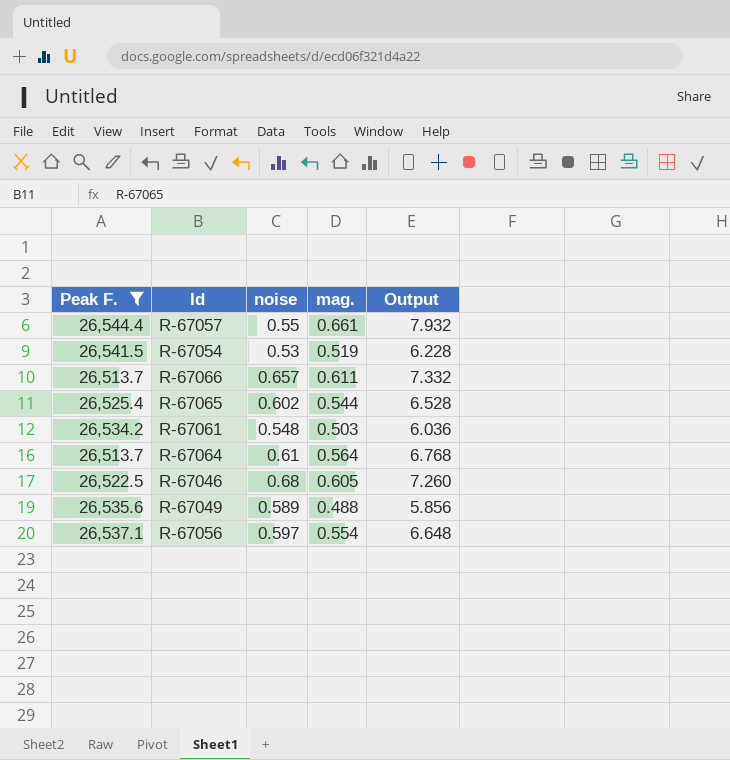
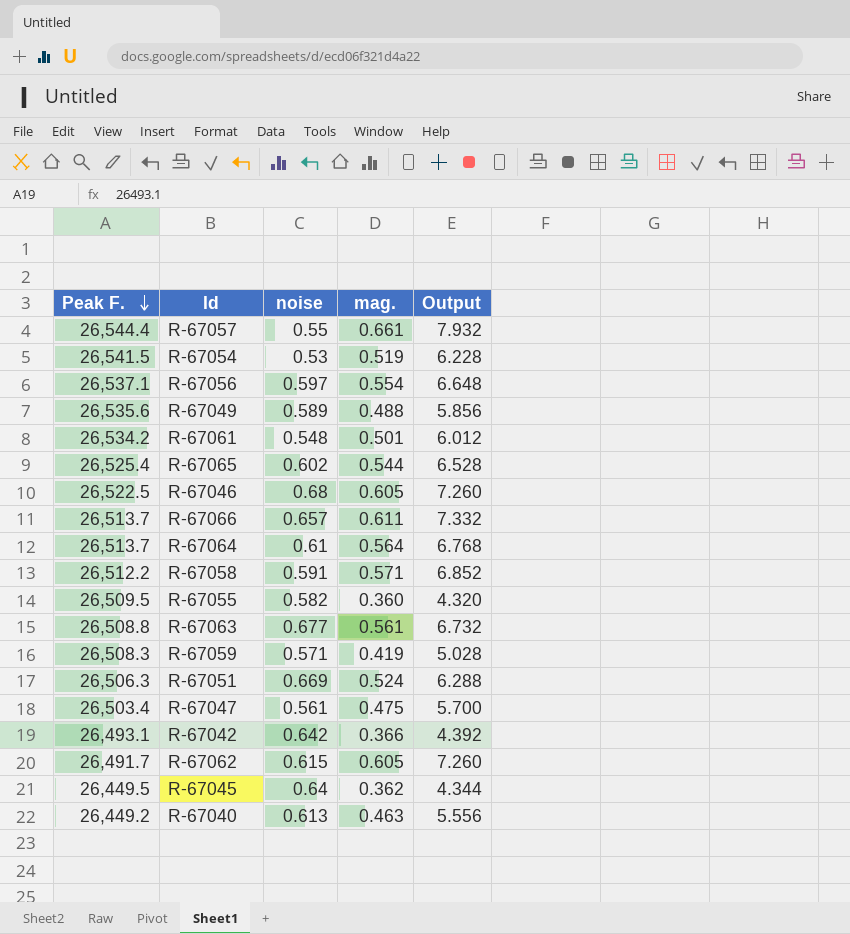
filter: Peak F. >= 26,513.7 -> none
row order: none -> Peak F. descending
R-67061 | mag.: 0.503 -> 0.501
R-67061 | Output: 6.036 -> 6.012

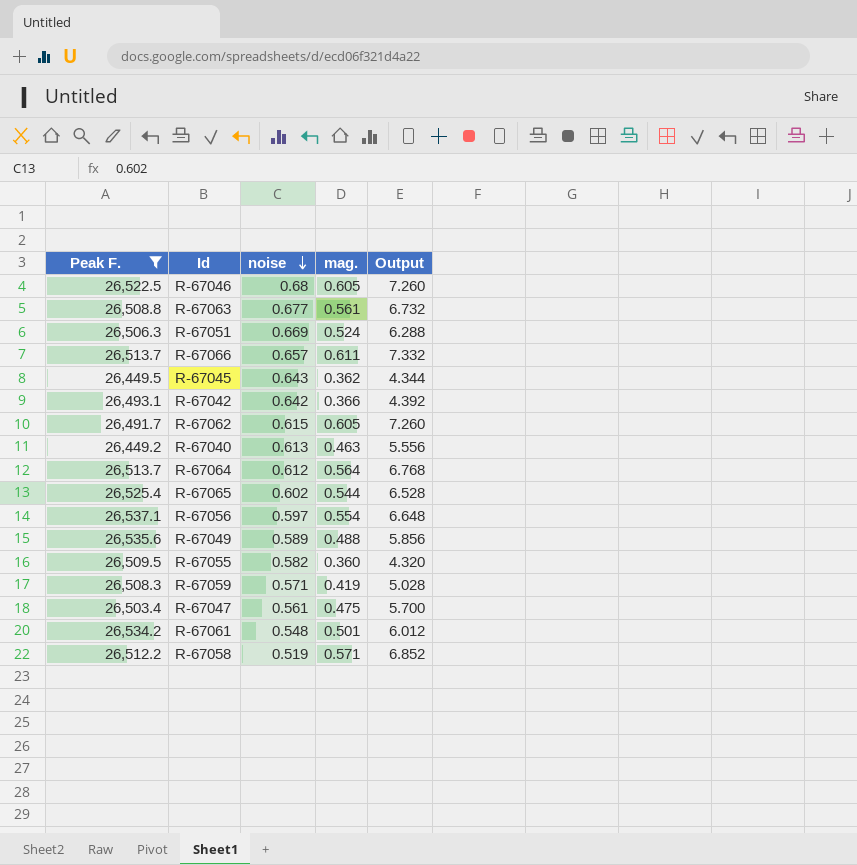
filter: none -> Peak F. <= 26,537.1
row order: Peak F. descending -> noise descending
R-67045 | noise: 0.64 -> 0.643
R-67064 | noise: 0.61 -> 0.612
R-67058 | noise: 0.591 -> 0.519

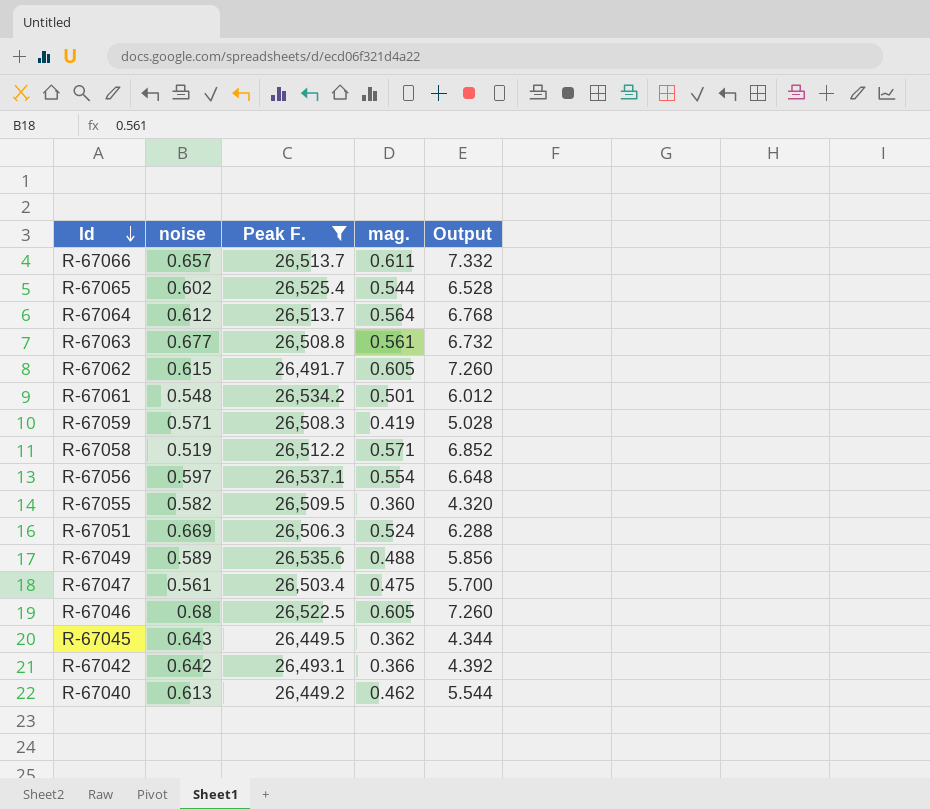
row order: noise descending -> Id descending
column Peak F. | position: 1 -> 3
R-67040 | mag.: 0.463 -> 0.462
R-67040 | Output: 5.556 -> 5.544

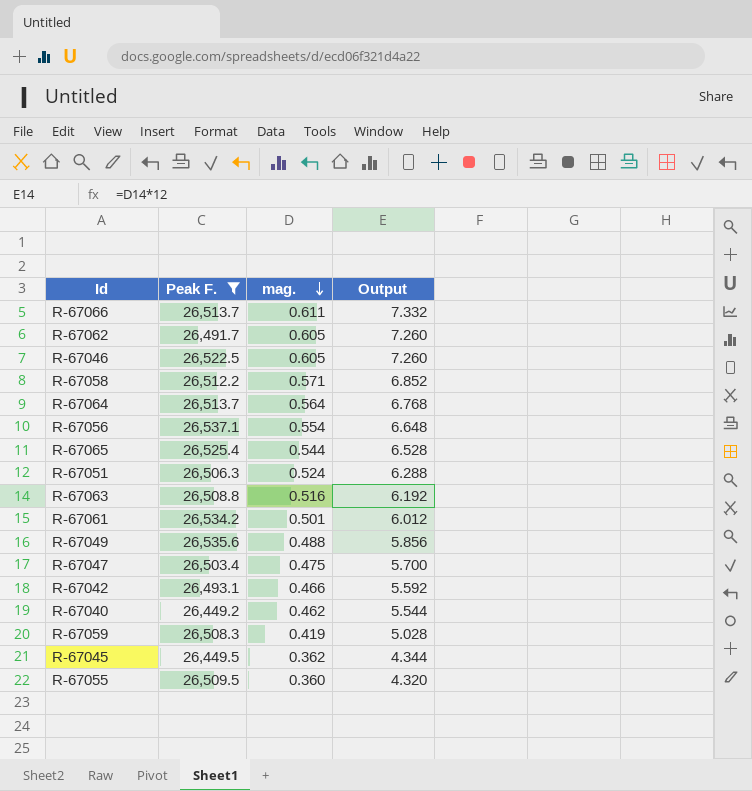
row order: Id descending -> mag. descending
column noise | position: 2 -> none
R-67063 | mag.: 0.561 -> 0.516
R-67063 | Output: 6.732 -> 6.192
R-67042 | mag.: 0.366 -> 0.466
R-67042 | Output: 4.392 -> 5.592

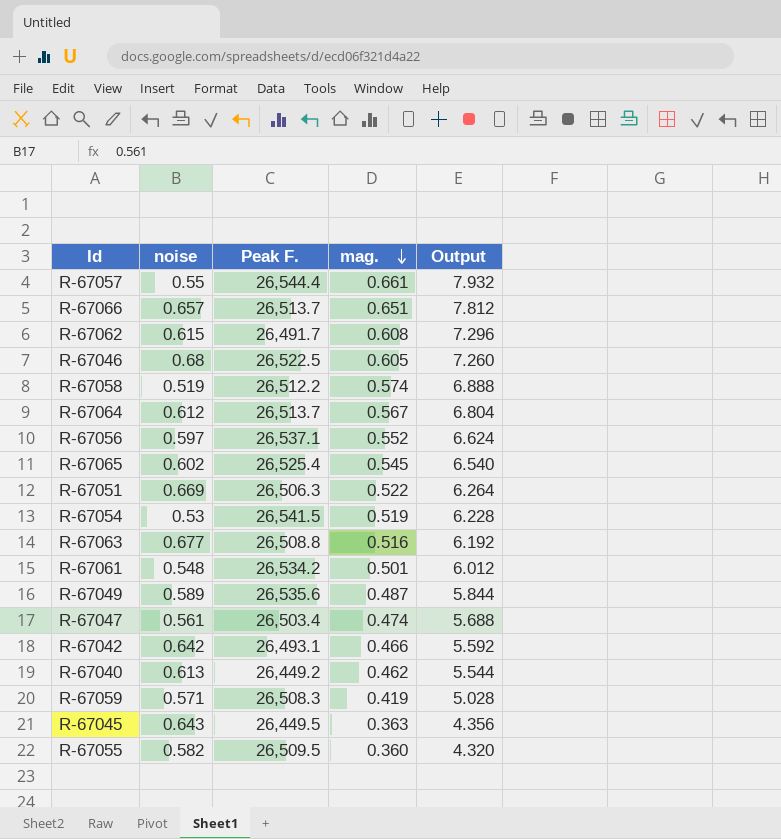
filter: Peak F. <= 26,537.1 -> none
column noise | position: none -> 2
R-67066 | mag.: 0.611 -> 0.651
R-67066 | Output: 7.332 -> 7.812
R-67062 | mag.: 0.605 -> 0.608
R-67062 | Output: 7.260 -> 7.296
R-67058 | mag.: 0.571 -> 0.574
R-67058 | Output: 6.852 -> 6.888
R-67064 | mag.: 0.564 -> 0.567
R-67064 | Output: 6.768 -> 6.804
R-67056 | mag.: 0.554 -> 0.552
R-67056 | Output: 6.648 -> 6.624
R-67065 | mag.: 0.544 -> 0.545
R-67065 | Output: 6.528 -> 6.540
R-67051 | mag.: 0.524 -> 0.522
R-67051 | Output: 6.288 -> 6.264
R-67049 | mag.: 0.488 -> 0.487
R-67049 | Output: 5.856 -> 5.844
R-67047 | mag.: 0.475 -> 0.474
R-67047 | Output: 5.700 -> 5.688
R-67045 | mag.: 0.362 -> 0.363
R-67045 | Output: 4.344 -> 4.356

